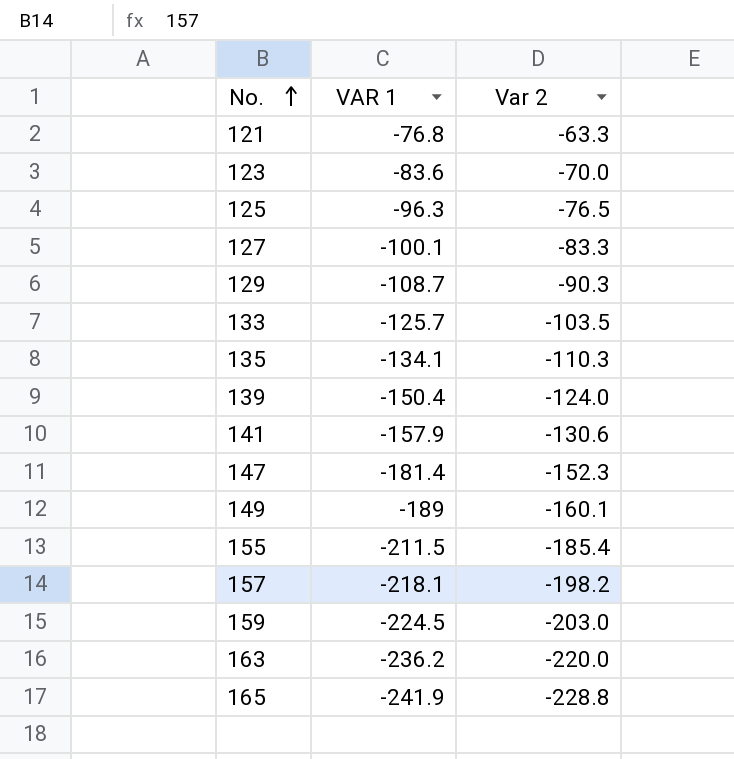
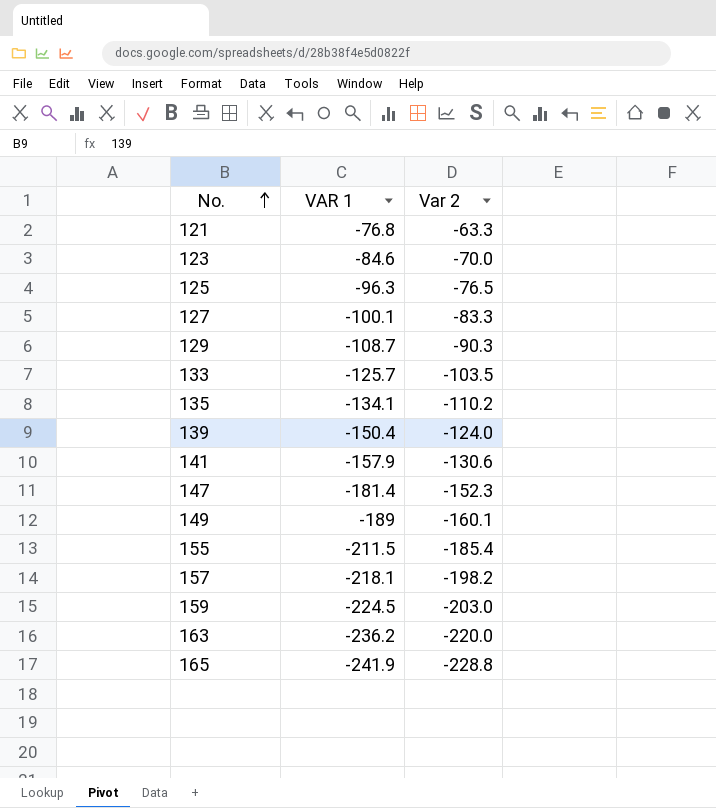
123 | VAR 1: -83.6 -> -84.6
135 | Var 2: -110.3 -> -110.2

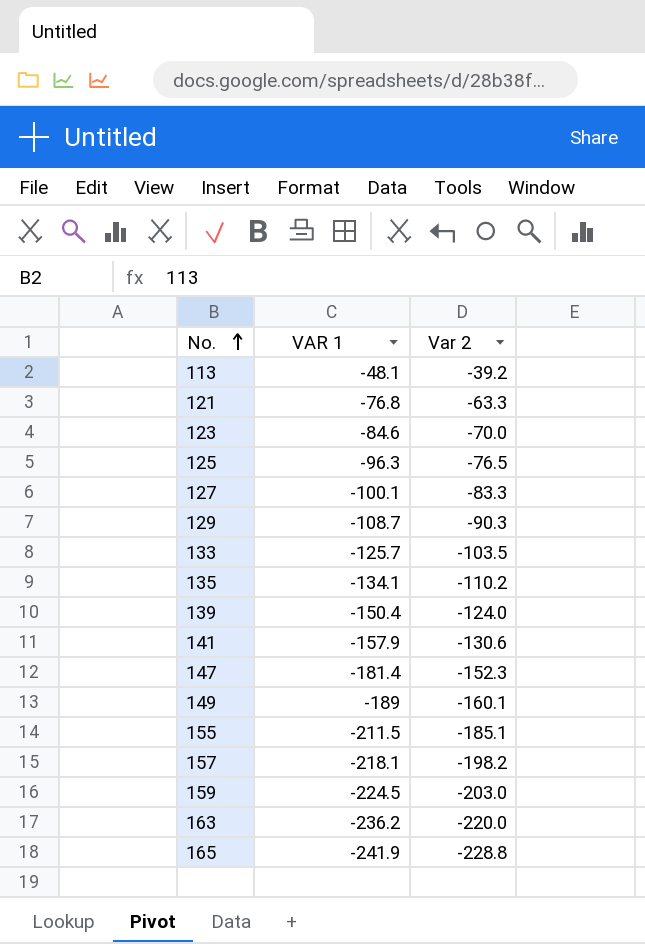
row 113: none -> -48.1 | -39.2
155 | Var 2: -185.4 -> -185.1

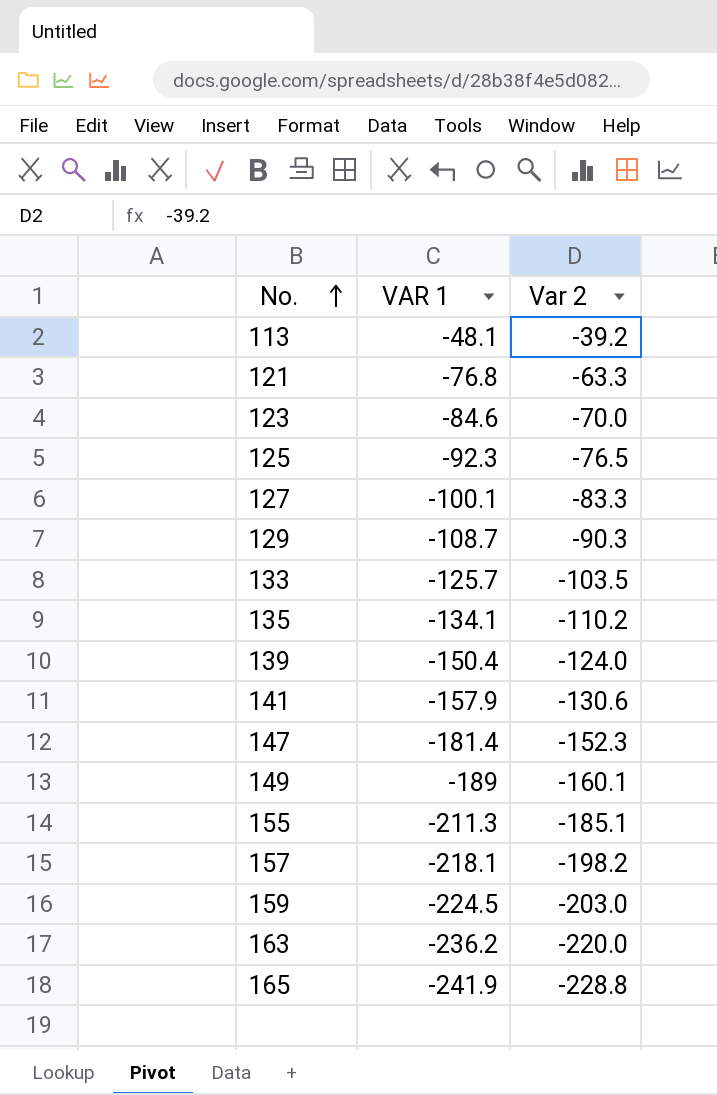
125 | VAR 1: -96.3 -> -92.3
155 | VAR 1: -211.5 -> -211.3

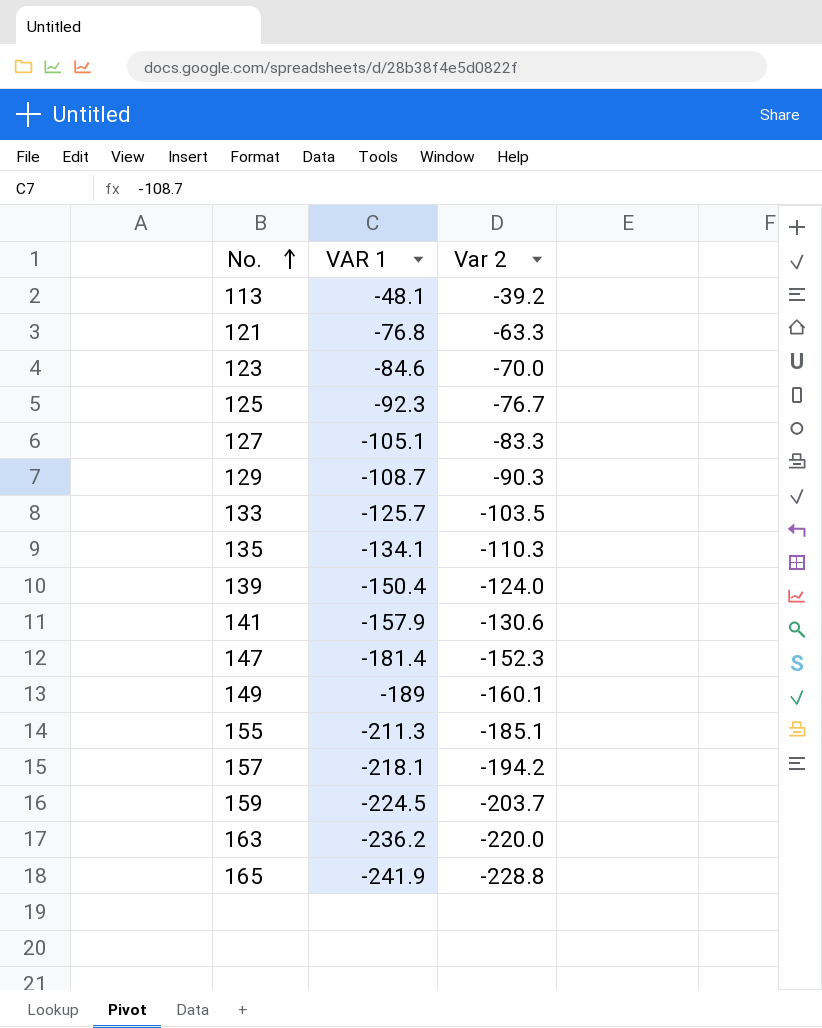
125 | Var 2: -76.5 -> -76.7
127 | VAR 1: -100.1 -> -105.1
135 | Var 2: -110.2 -> -110.3
157 | Var 2: -198.2 -> -194.2
159 | Var 2: -203.0 -> -203.7

